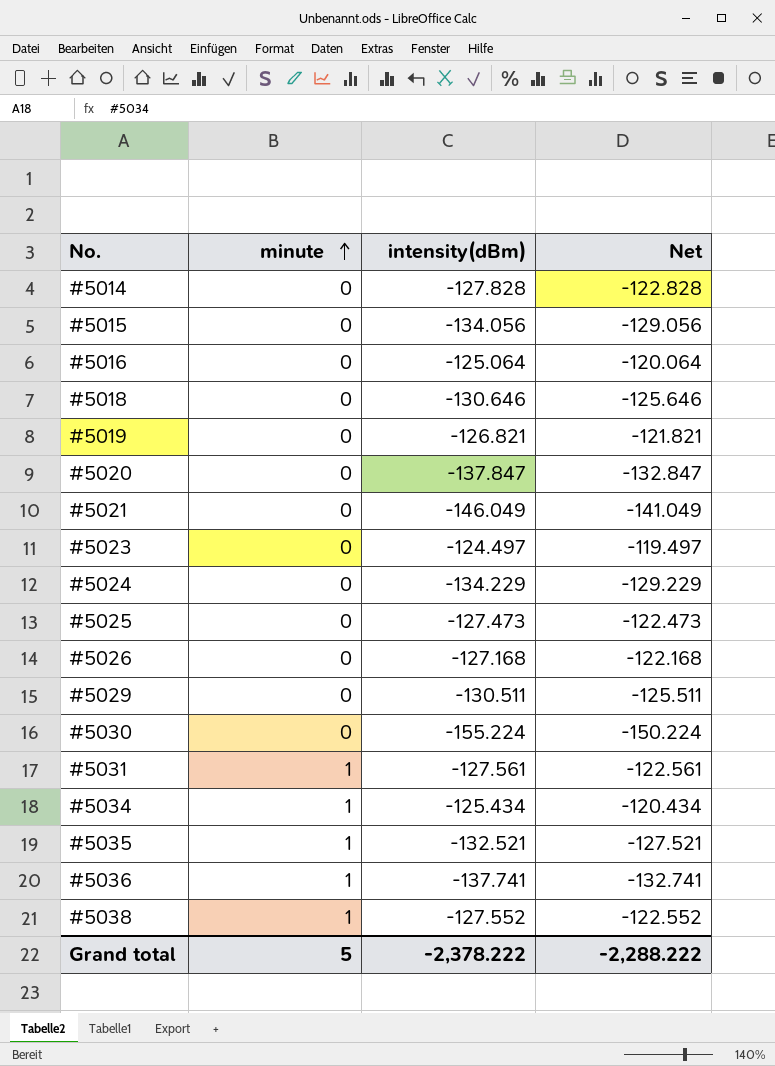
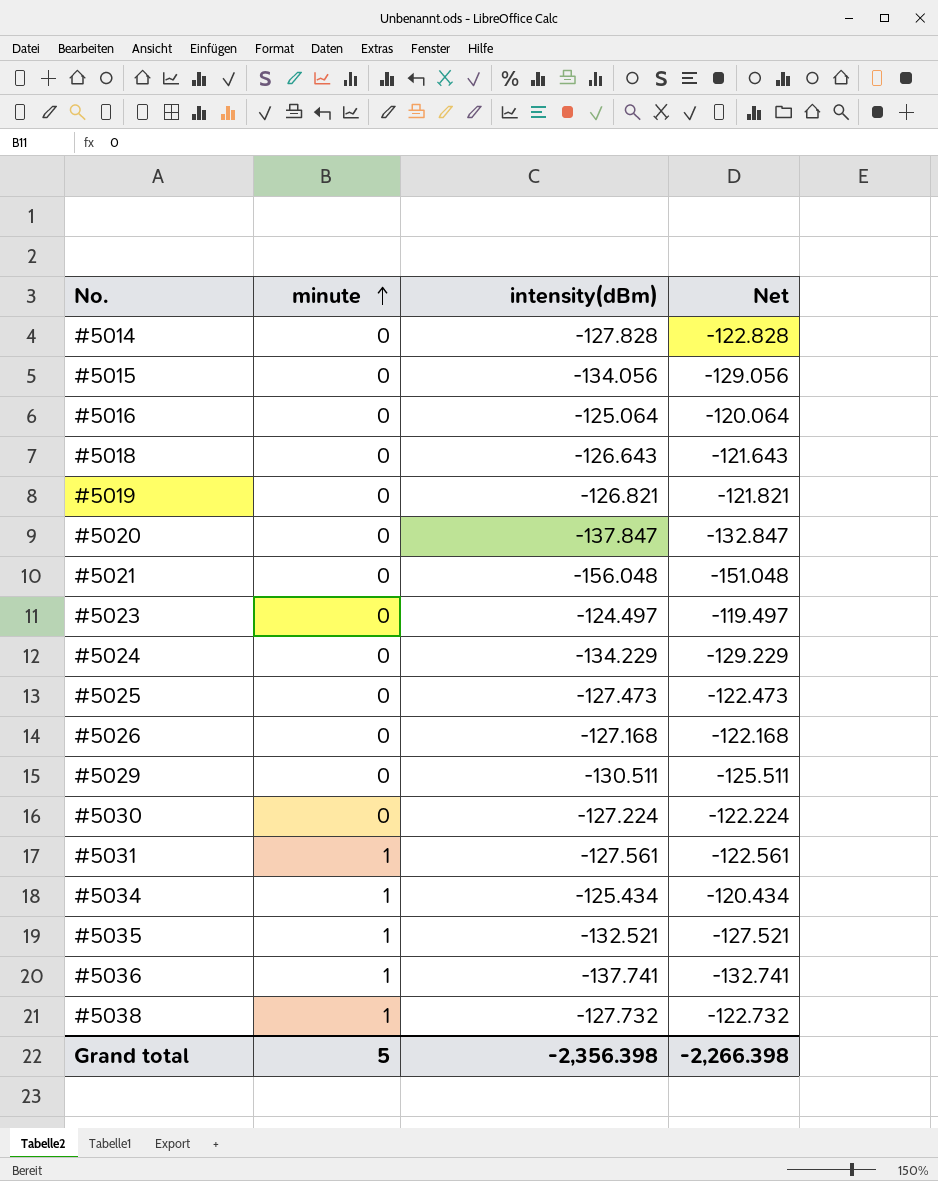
#5018 | intensity(dBm): -130.646 -> -126.643
#5018 | Net: -125.646 -> -121.643
#5021 | intensity(dBm): -146.049 -> -156.048
#5021 | Net: -141.049 -> -151.048
#5030 | intensity(dBm): -155.224 -> -127.224
#5030 | Net: -150.224 -> -122.224
#5038 | intensity(dBm): -127.552 -> -127.732
#5038 | Net: -122.552 -> -122.732
Grand total | intensity(dBm): -2,378.222 -> -2,356.398
Grand total | Net: -2,288.222 -> -2,266.398

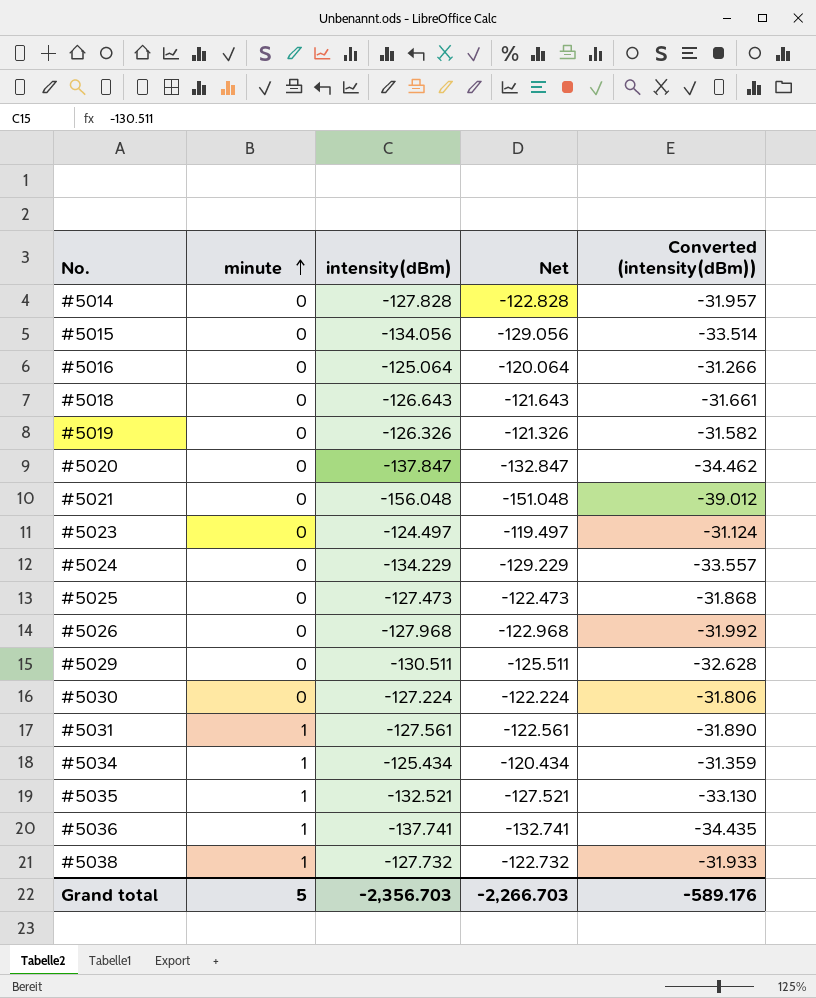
column Converted (intensity(dBm)) | formula: none -> [intensity(dBm)] * 0.25
#5019 | intensity(dBm): -126.821 -> -126.326
#5019 | Net: -121.821 -> -121.326
#5026 | intensity(dBm): -127.168 -> -127.968
#5026 | Net: -122.168 -> -122.968
Grand total | intensity(dBm): -2,356.398 -> -2,356.703
Grand total | Net: -2,266.398 -> -2,266.703

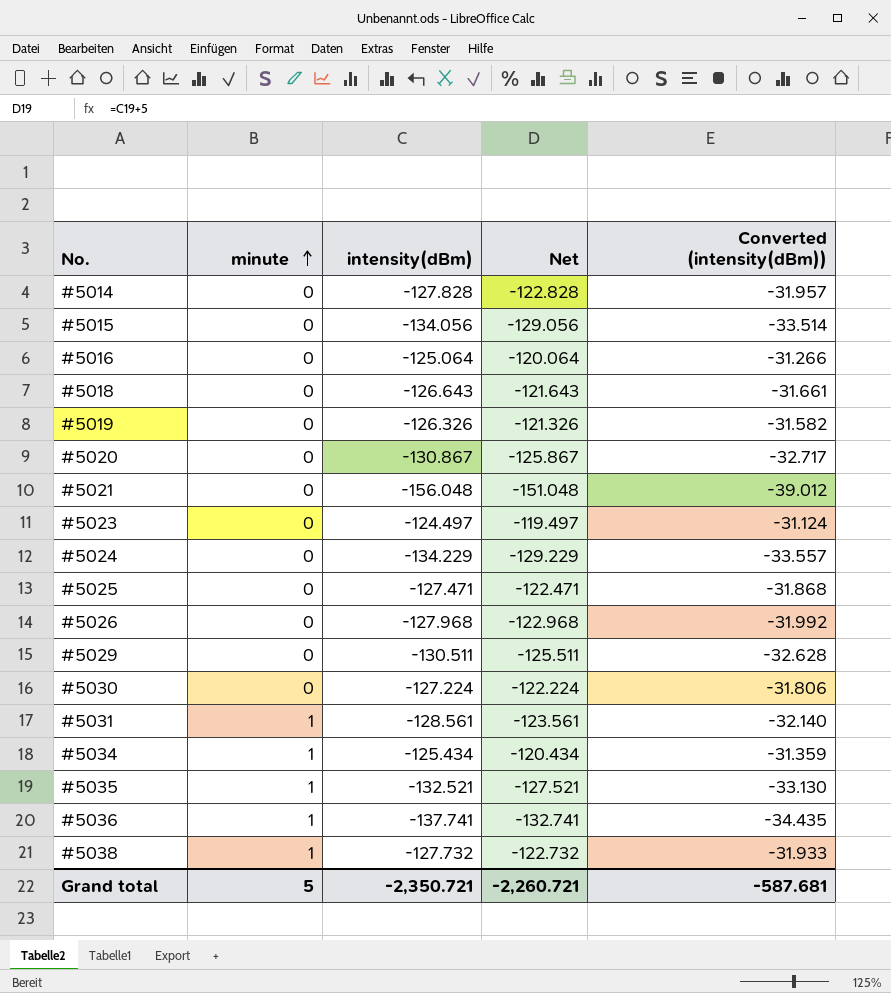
#5020 | intensity(dBm): -137.847 -> -130.867
#5020 | Net: -132.847 -> -125.867
#5020 | Converted (intensity(dBm)): -34.462 -> -32.717
#5025 | intensity(dBm): -127.473 -> -127.471
#5025 | Net: -122.473 -> -122.471
#5031 | intensity(dBm): -127.561 -> -128.561
#5031 | Net: -122.561 -> -123.561
#5031 | Converted (intensity(dBm)): -31.890 -> -32.140
Grand total | intensity(dBm): -2,356.703 -> -2,350.721
Grand total | Net: -2,266.703 -> -2,260.721
Grand total | Converted (intensity(dBm)): -589.176 -> -587.681

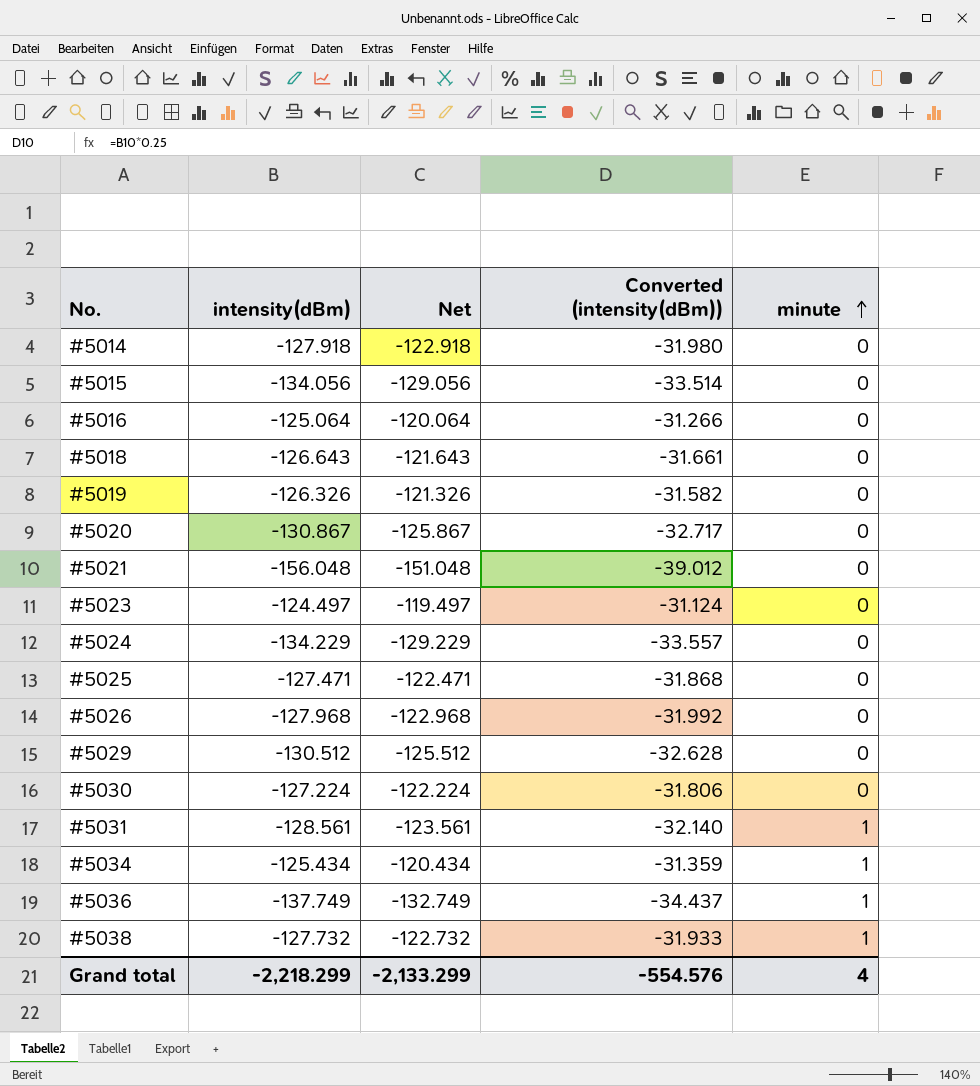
column minute | position: 2 -> 5
row #5035: 1 | -132.521 | -127.521 | -33.130 -> none
#5014 | intensity(dBm): -127.828 -> -127.918
#5014 | Net: -122.828 -> -122.918
#5014 | Converted (intensity(dBm)): -31.957 -> -31.980
#5029 | intensity(dBm): -130.511 -> -130.512
#5029 | Net: -125.511 -> -125.512
#5036 | intensity(dBm): -137.741 -> -137.749
#5036 | Net: -132.741 -> -132.749
#5036 | Converted (intensity(dBm)): -34.435 -> -34.437
Grand total | intensity(dBm): -2,350.721 -> -2,218.299
Grand total | Net: -2,260.721 -> -2,133.299
Grand total | Converted (intensity(dBm)): -587.681 -> -554.576
Grand total | minute: 5 -> 4

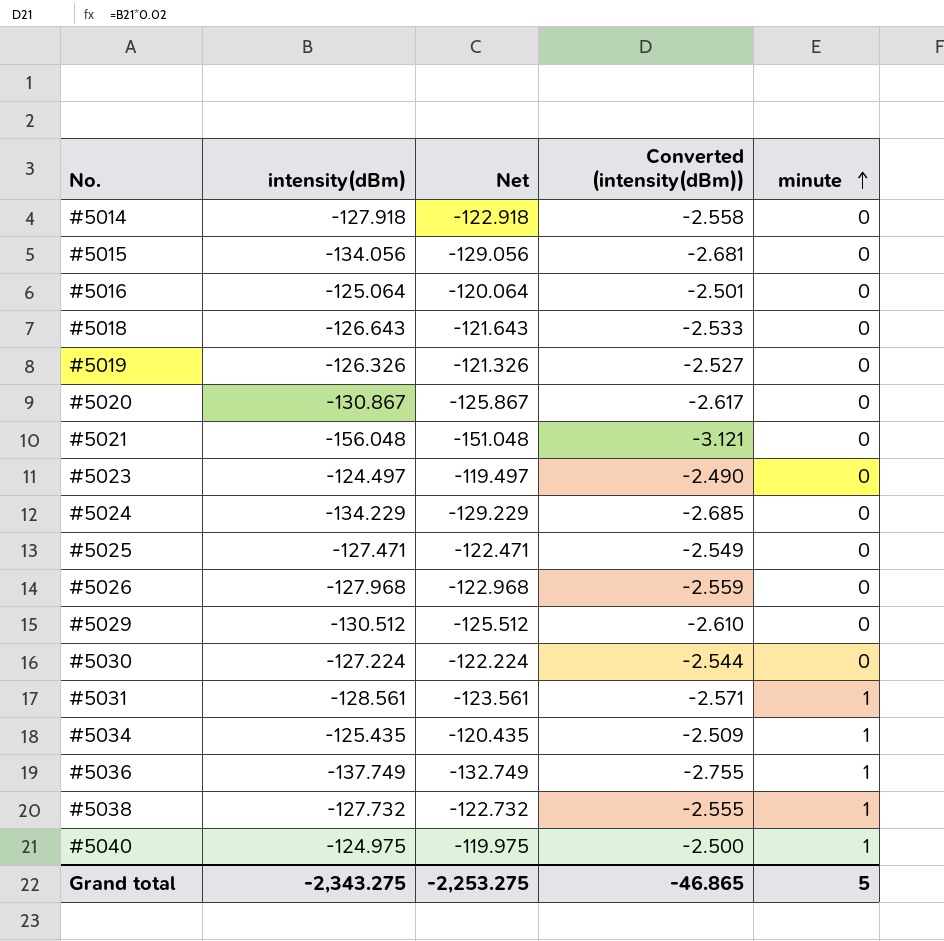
column Converted (intensity(dBm)) | formula: [intensity(dBm)] * 0.25 -> [intensity(dBm)] * 0.02
#5034 | intensity(dBm): -125.434 -> -125.435
#5034 | Net: -120.434 -> -120.435
row #5040: none -> -124.975 | -119.975 | -2.500 | 1
Grand total | intensity(dBm): -2,218.299 -> -2,343.275
Grand total | Net: -2,133.299 -> -2,253.275
Grand total | Converted (intensity(dBm)): -554.576 -> -46.865
Grand total | minute: 4 -> 5

